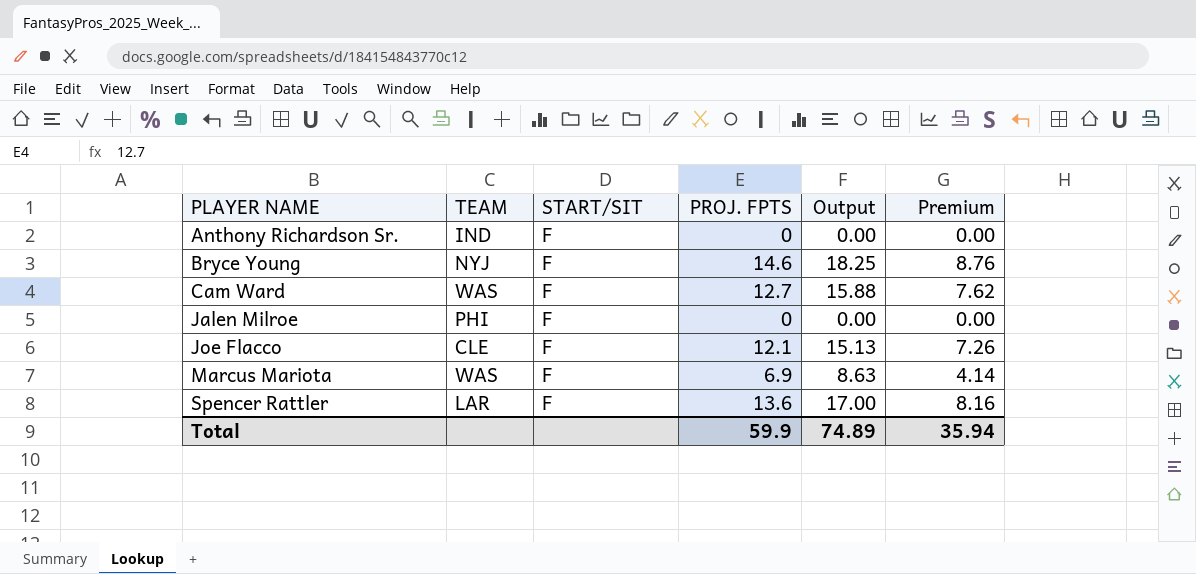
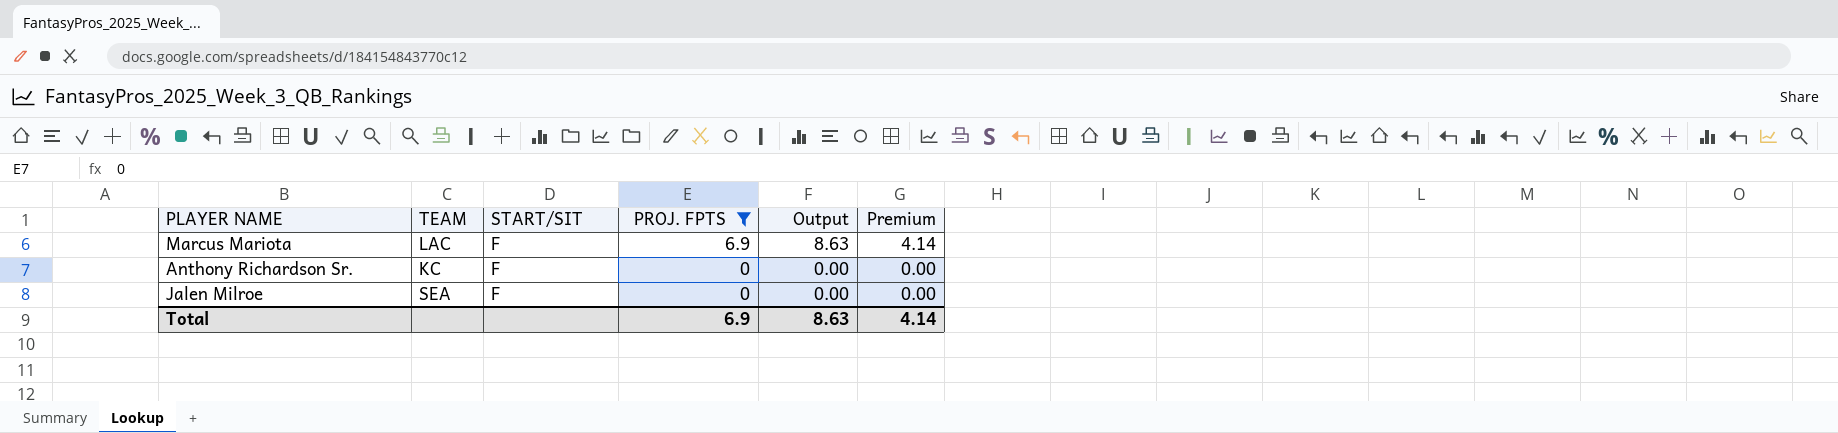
filter: none -> PROJ. FPTS <= 6.9
row order: PLAYER NAME ascending -> PROJ. FPTS descending
Marcus Mariota | TEAM: WAS -> LAC
Anthony Richardson Sr. | TEAM: IND -> KC
Jalen Milroe | TEAM: PHI -> SEA
Total | PROJ. FPTS: 59.9 -> 6.9
Total | Output: 74.89 -> 8.63
Total | Premium: 35.94 -> 4.14

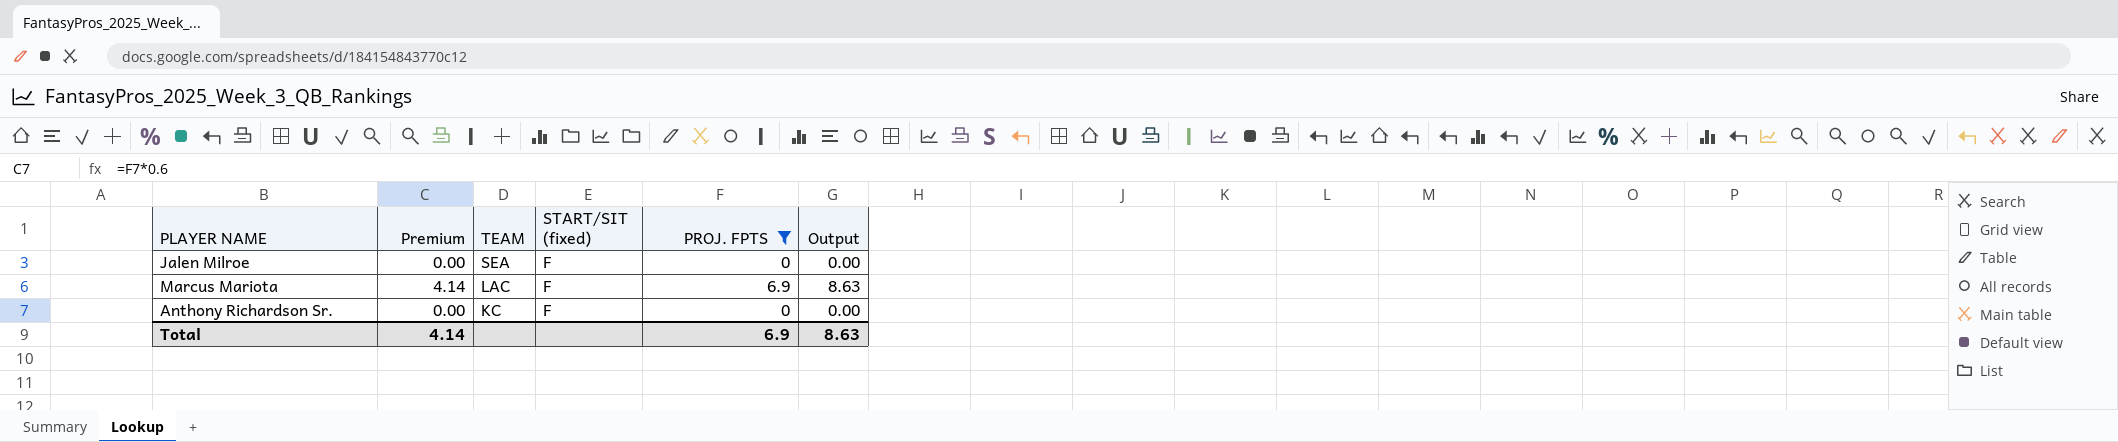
row order: PROJ. FPTS descending -> TEAM descending
column Premium | position: 6 -> 2
column name: START/SIT -> START/SIT (fixed)

